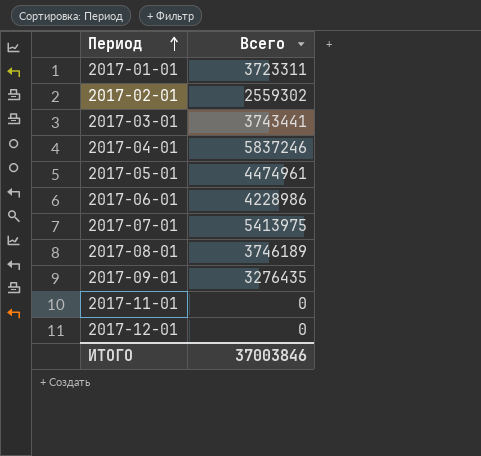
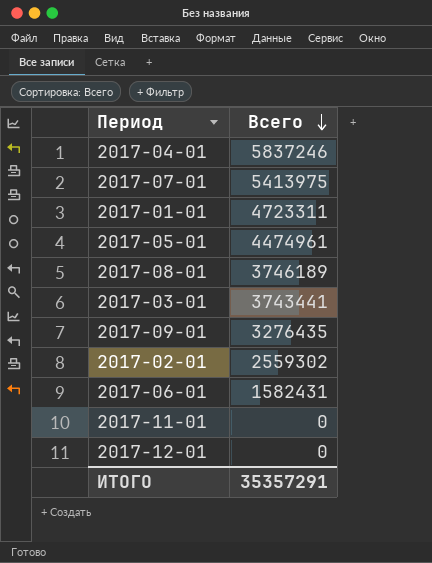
row order: Период ascending -> Всего descending
2017-01-01 | Всего: 3723311 -> 4723311
2017-06-01 | Всего: 4228986 -> 1582431
ИТОГО | Всего: 37003846 -> 35357291

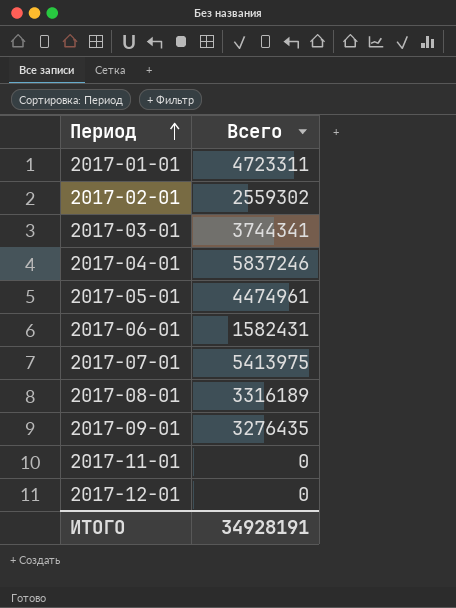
row order: Всего descending -> Период ascending
2017-03-01 | Всего: 3743441 -> 3744341
2017-08-01 | Всего: 3746189 -> 3316189
ИТОГО | Всего: 35357291 -> 34928191

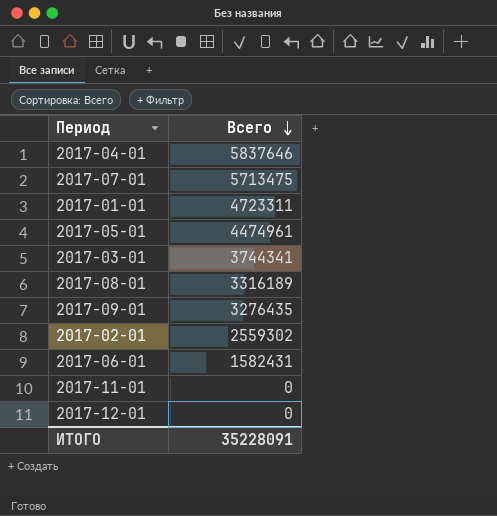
row order: Период ascending -> Всего descending
2017-04-01 | Всего: 5837246 -> 5837646
2017-07-01 | Всего: 5413975 -> 5713475
ИТОГО | Всего: 34928191 -> 35228091

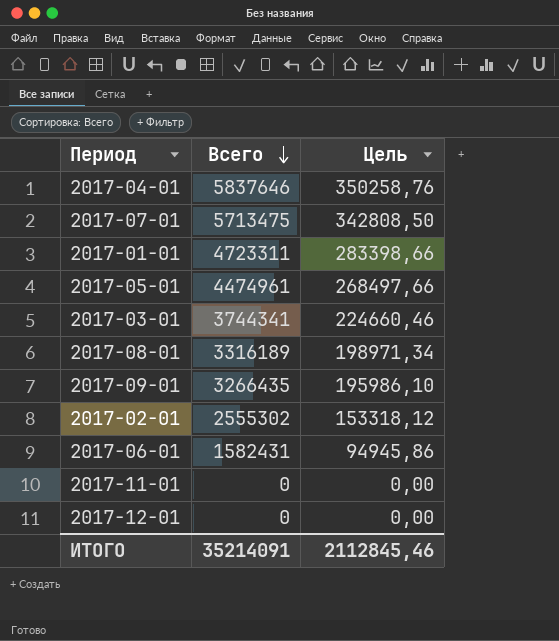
column Цель | formula: none -> [Всего] * 0,06
2017-09-01 | Всего: 3276435 -> 3266435
2017-02-01 | Всего: 2559302 -> 2555302
ИТОГО | Всего: 35228091 -> 35214091

